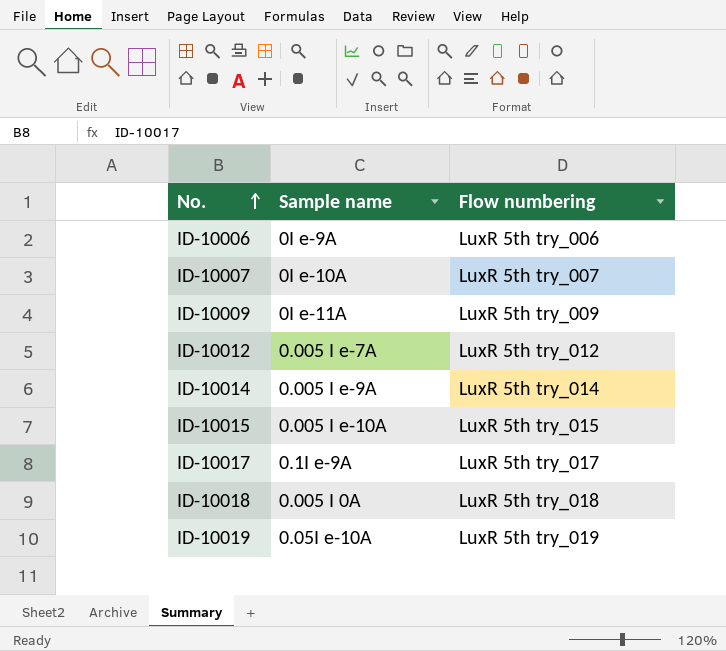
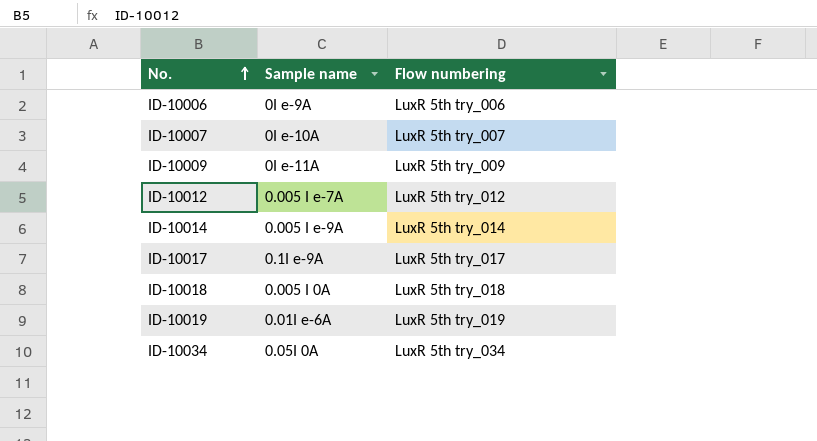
row ID-10015: 0.005 I e-10A | LuxR 5th try_015 -> none
ID-10019 | Sample name: 0.05I e-10A -> 0.01I e-6A
row ID-10034: none -> 0.05I 0A | LuxR 5th try_034

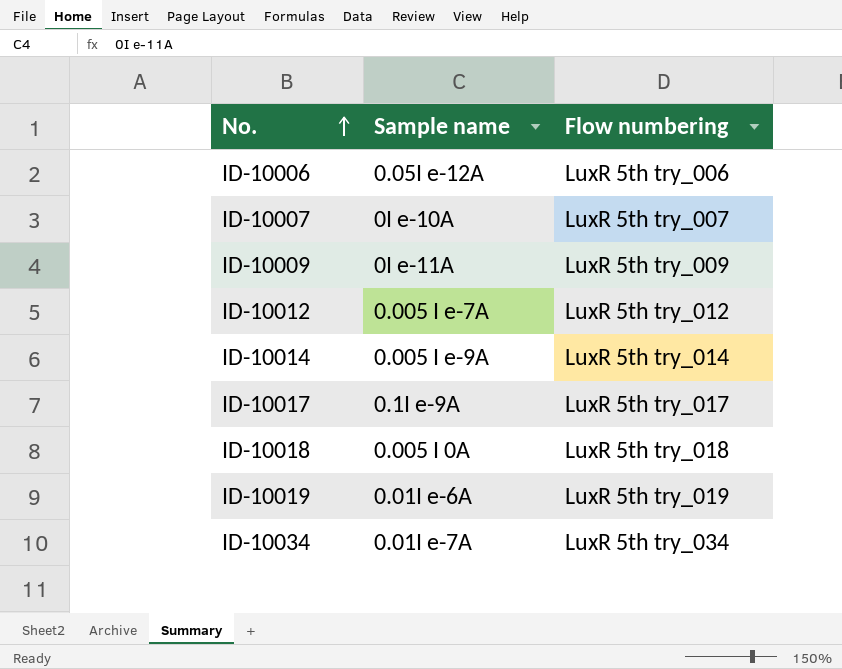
ID-10006 | Sample name: 0I e-9A -> 0.05I e-12A
ID-10034 | Sample name: 0.05I 0A -> 0.01I e-7A

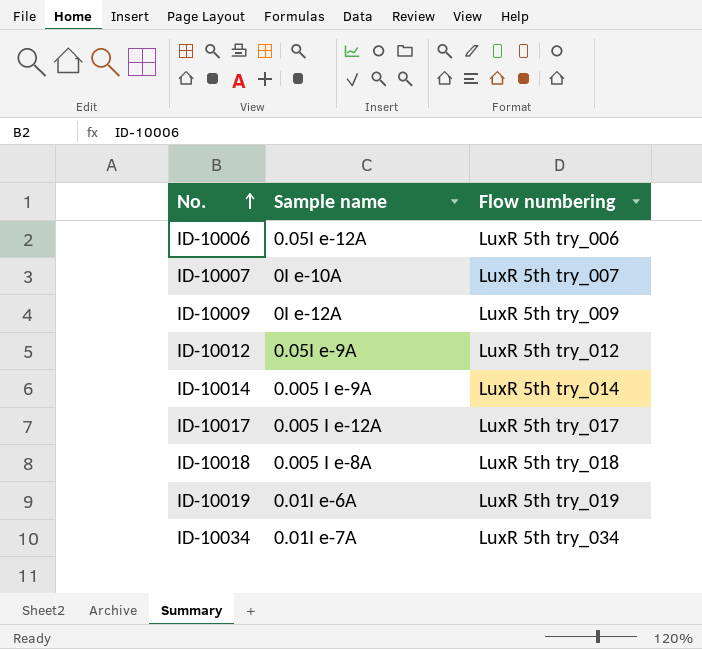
ID-10009 | Sample name: 0I e-11A -> 0I e-12A
ID-10012 | Sample name: 0.005 I e-7A -> 0.05I e-9A
ID-10017 | Sample name: 0.1I e-9A -> 0.005 I e-12A
ID-10018 | Sample name: 0.005 I 0A -> 0.005 I e-8A

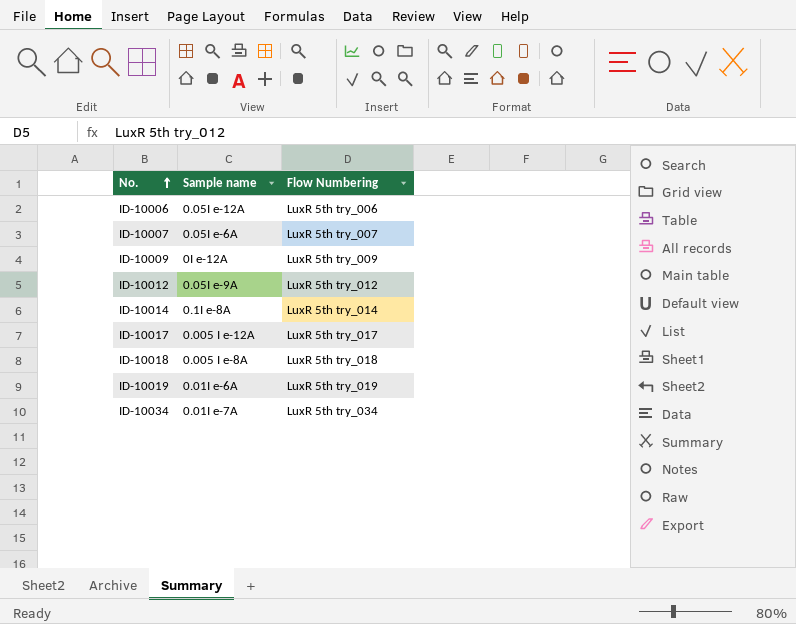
column name: Flow numbering -> Flow Numbering
ID-10007 | Sample name: 0I e-10A -> 0.05I e-6A
ID-10014 | Sample name: 0.005 I e-9A -> 0.1I e-8A

